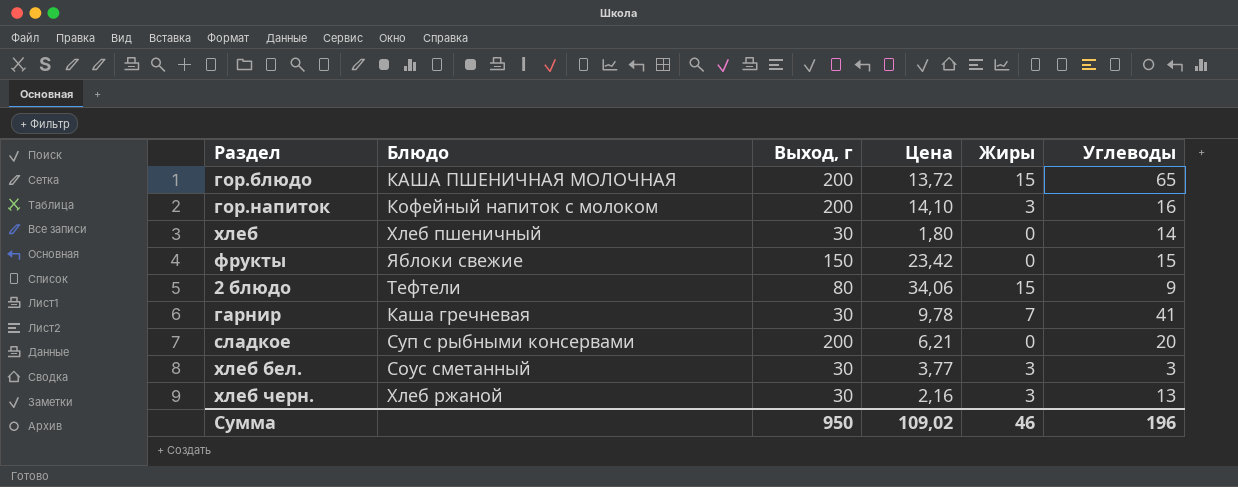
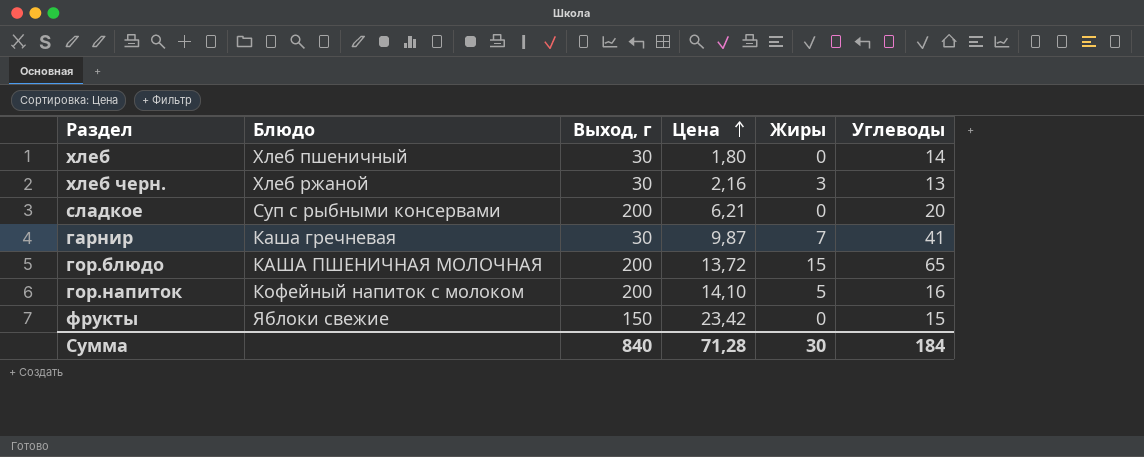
row order: none -> Цена ascending
row 2 блюдо: Тефтели | 80 | 34,06 | 15 | 9 -> none
row хлеб бел.: Соус сметанный | 30 | 3,77 | 3 | 3 -> none
гарнир | Цена: 9,78 -> 9,87
гор.напиток | Жиры: 3 -> 5
Сумма | Выход, г: 950 -> 840
Сумма | Цена: 109,02 -> 71,28
Сумма | Жиры: 46 -> 30
Сумма | Углеводы: 196 -> 184

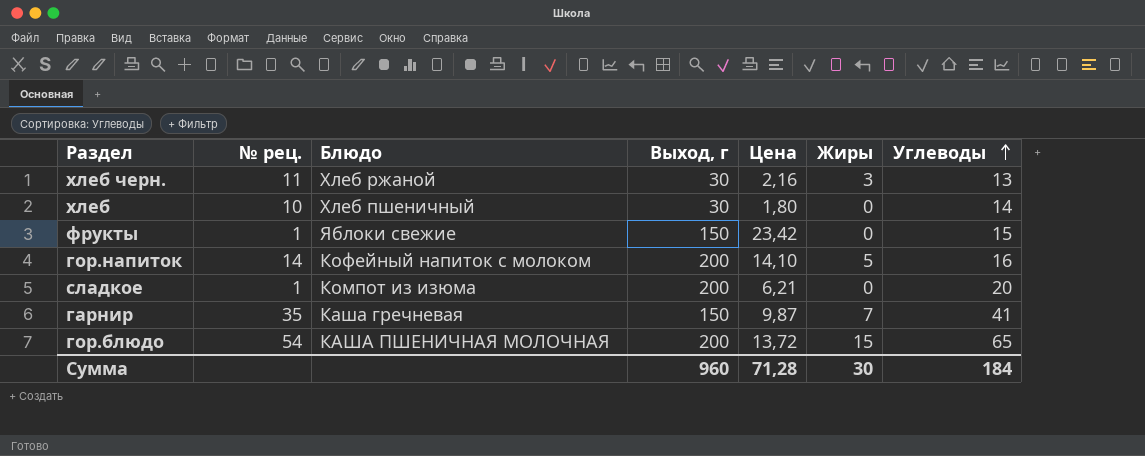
row order: Цена ascending -> Углеводы ascending
column № рец. | position: none -> 2
сладкое | Блюдо: Суп с рыбными консервами -> Компот из изюма
гарнир | Выход, г: 30 -> 150
Сумма | Выход, г: 840 -> 960

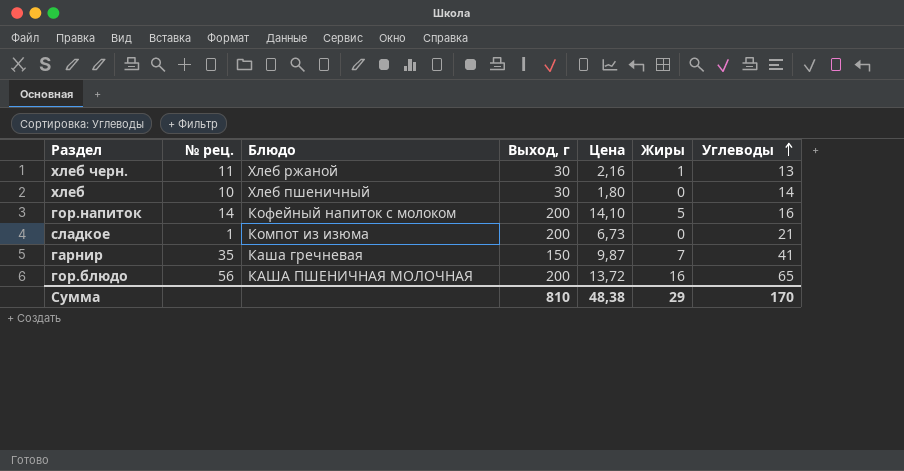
row фрукты: 1 | Яблоки свежие | 150 | 23,42 | 0 | 15 -> none
хлеб черн. | Жиры: 3 -> 1
сладкое | Цена: 6,21 -> 6,73
сладкое | Углеводы: 20 -> 21
гор.блюдо | № рец.: 54 -> 56
гор.блюдо | Жиры: 15 -> 16
Сумма | Выход, г: 960 -> 810
Сумма | Цена: 71,28 -> 48,38
Сумма | Жиры: 30 -> 29
Сумма | Углеводы: 184 -> 170

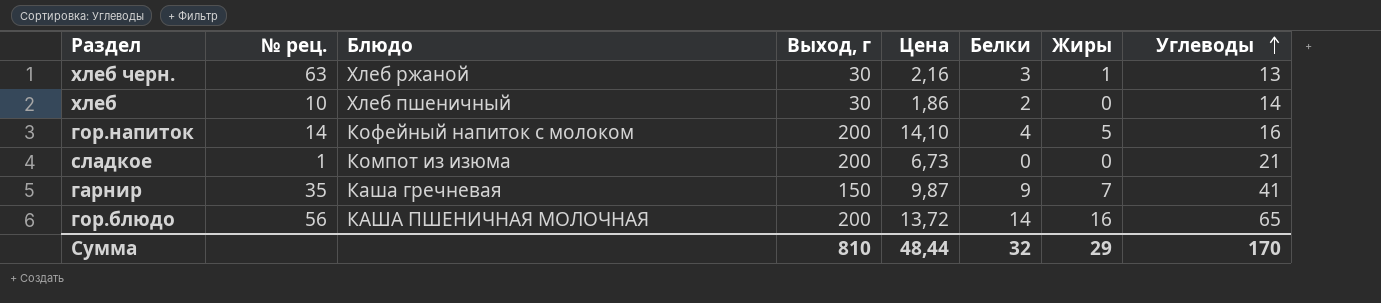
column Белки | position: none -> 6
хлеб черн. | № рец.: 11 -> 63
хлеб | Цена: 1,80 -> 1,86
Сумма | Цена: 48,38 -> 48,44

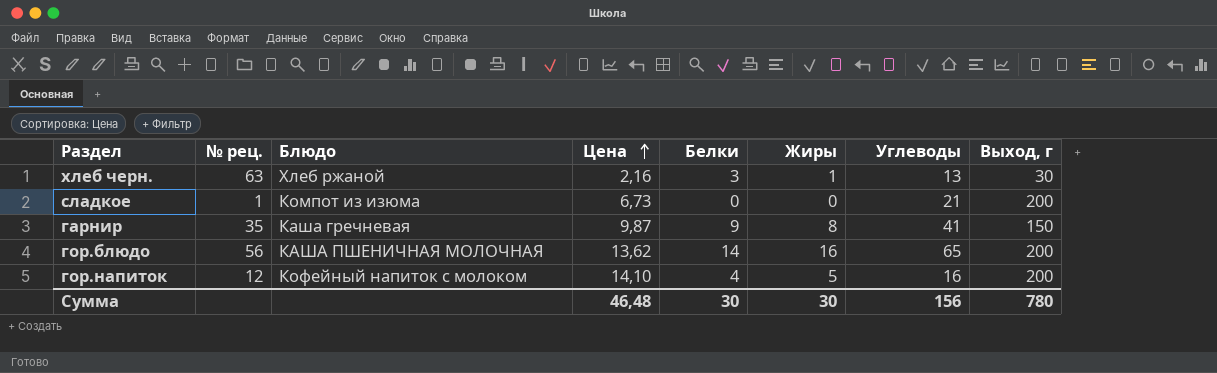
row order: Углеводы ascending -> Цена ascending
column Выход, г | position: 4 -> 8
row хлеб: 10 | Хлеб пшеничный | 30 | 1,86 | 2 | 0 | 14 -> none
гарнир | Жиры: 7 -> 8
гор.блюдо | Цена: 13,72 -> 13,62
гор.напиток | № рец.: 14 -> 12
Сумма | Цена: 48,44 -> 46,48
Сумма | Белки: 32 -> 30
Сумма | Жиры: 29 -> 30
Сумма | Углеводы: 170 -> 156
Сумма | Выход, г: 810 -> 780

